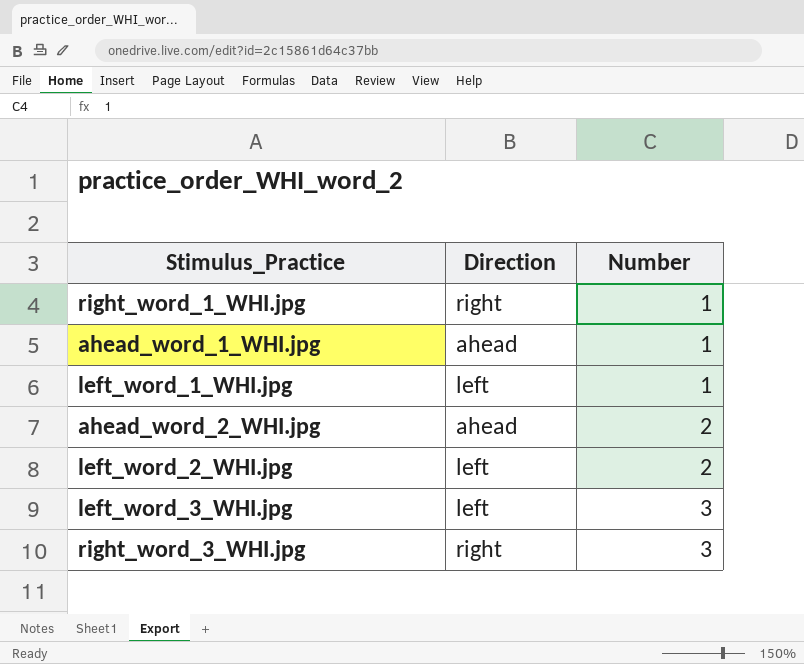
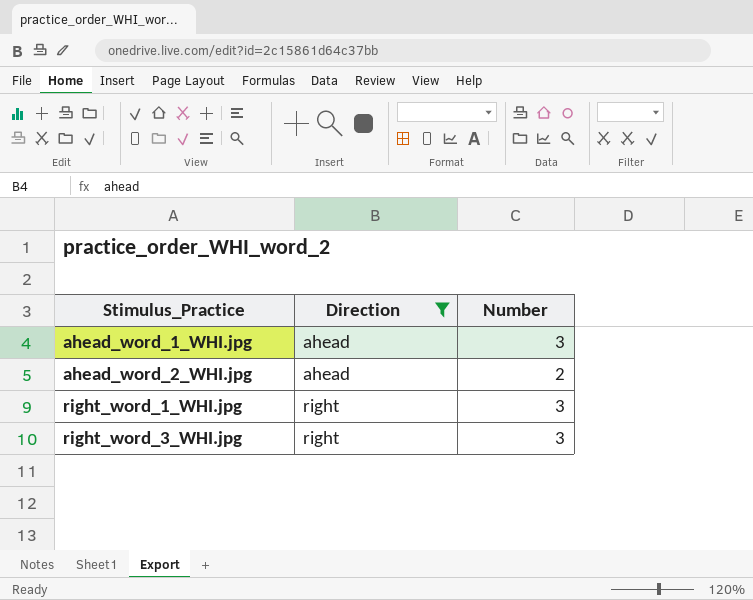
filter: none -> Direction != left
row order: Number ascending -> Stimulus_Practice ascending
ahead_word_1_WHI.jpg | Number: 1 -> 3
right_word_1_WHI.jpg | Number: 1 -> 3

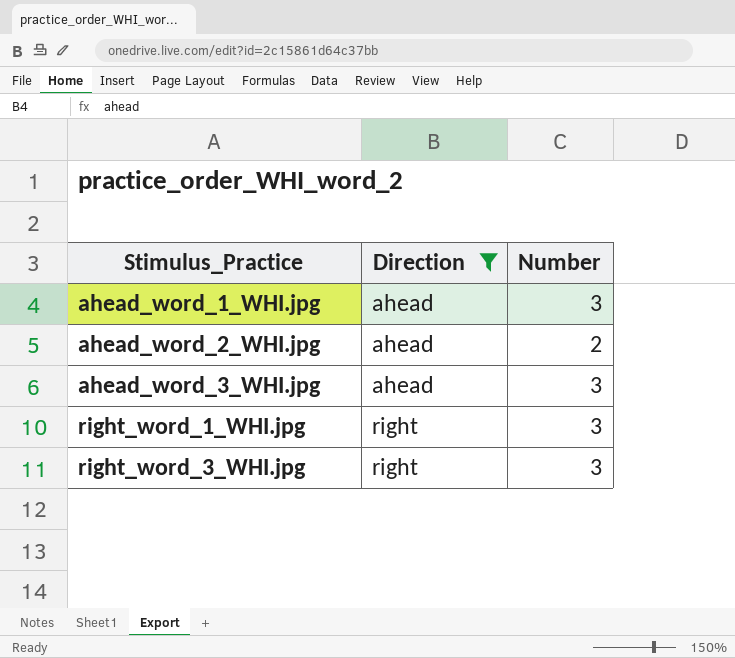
row ahead_word_3_WHI.jpg: none -> ahead | 3

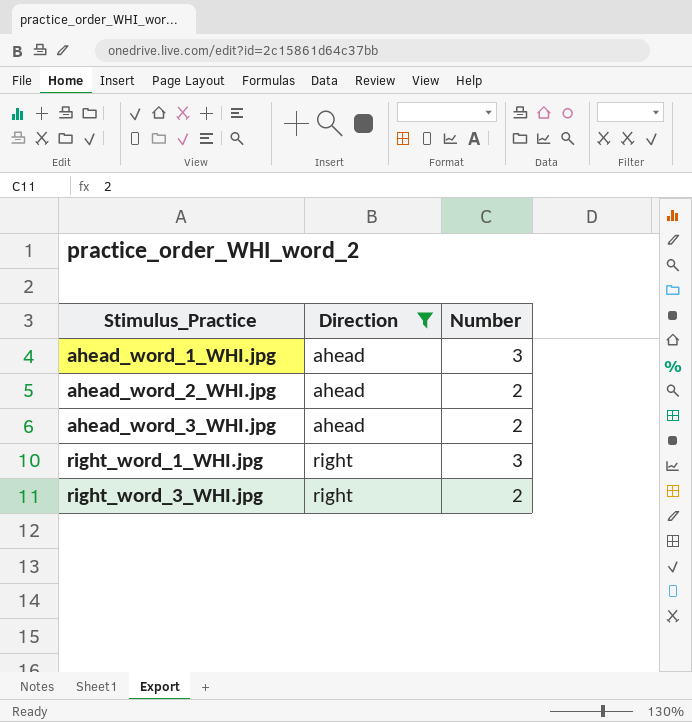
ahead_word_3_WHI.jpg | Number: 3 -> 2
right_word_3_WHI.jpg | Number: 3 -> 2

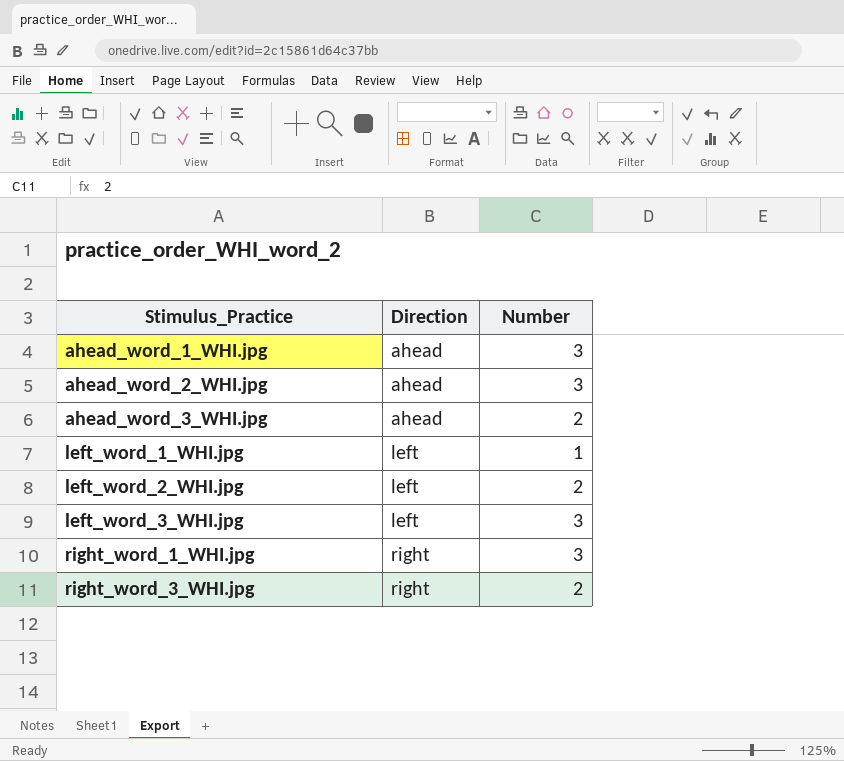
filter: Direction != left -> none
ahead_word_2_WHI.jpg | Number: 2 -> 3

